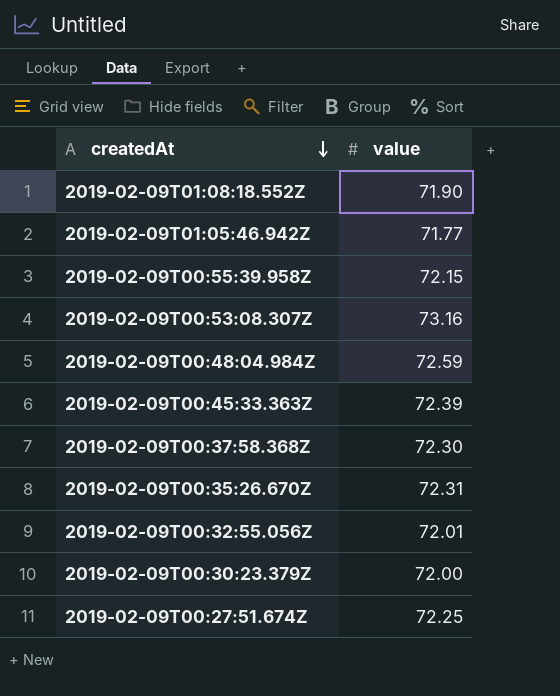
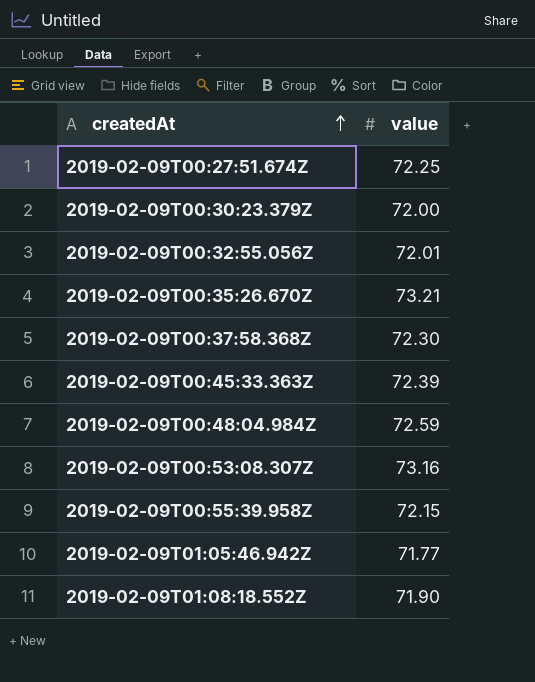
row order: createdAt descending -> createdAt ascending
2019-02-09T00:35:26.670Z | value: 72.31 -> 73.21

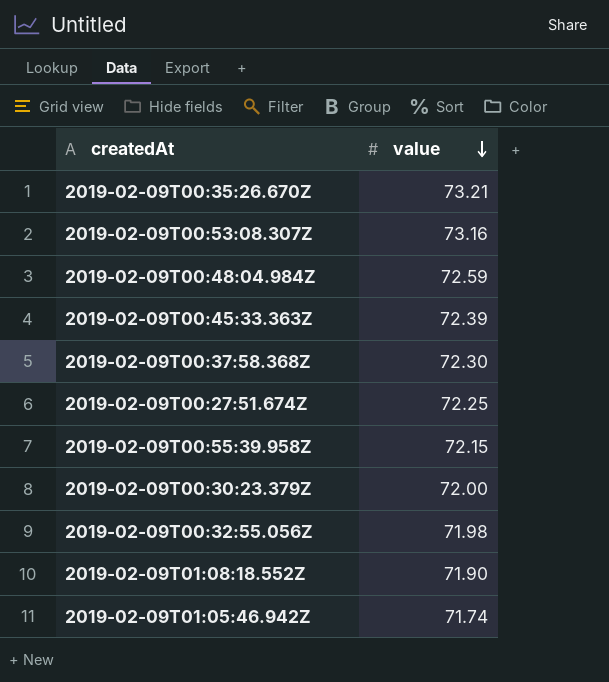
row order: createdAt ascending -> value descending
2019-02-09T00:32:55.056Z | value: 72.01 -> 71.98
2019-02-09T01:05:46.942Z | value: 71.77 -> 71.74

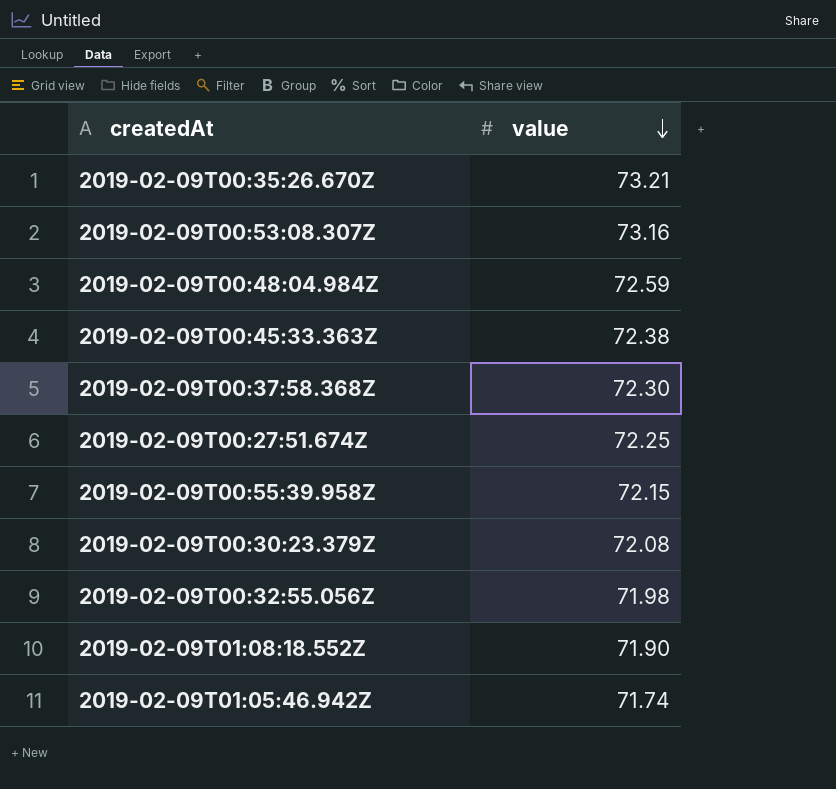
2019-02-09T00:45:33.363Z | value: 72.39 -> 72.38
2019-02-09T00:30:23.379Z | value: 72.00 -> 72.08

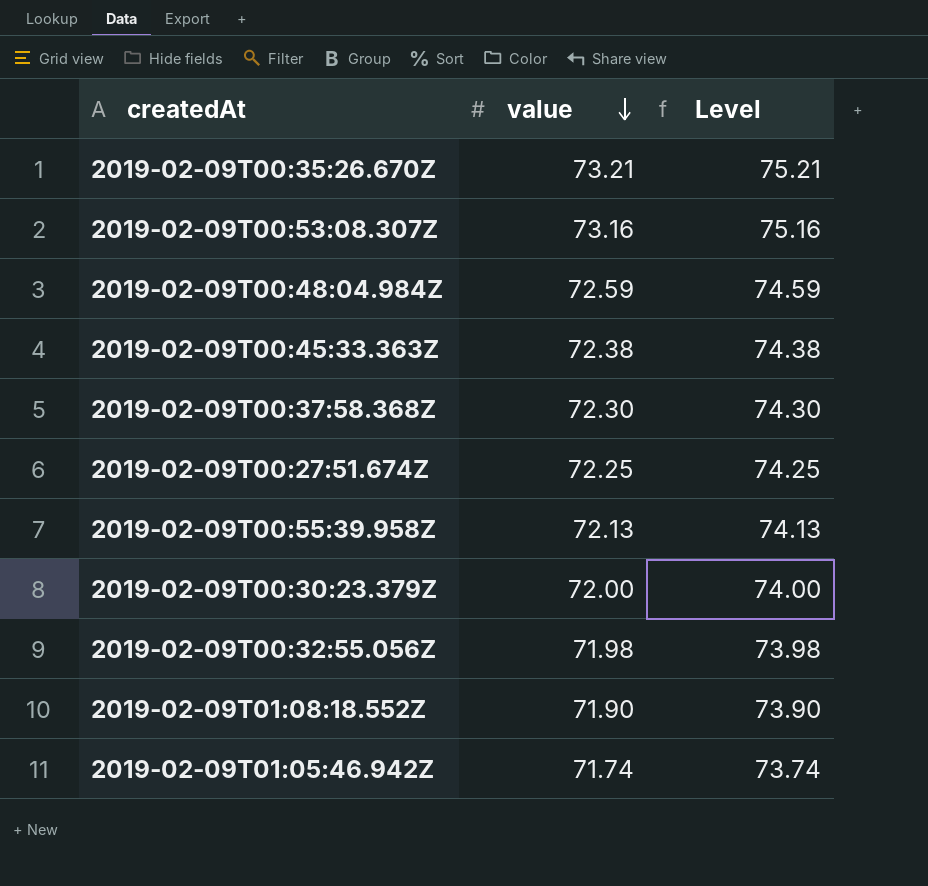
column Level | formula: none -> [value] + 2
2019-02-09T00:55:39.958Z | value: 72.15 -> 72.13
2019-02-09T00:30:23.379Z | value: 72.08 -> 72.00

